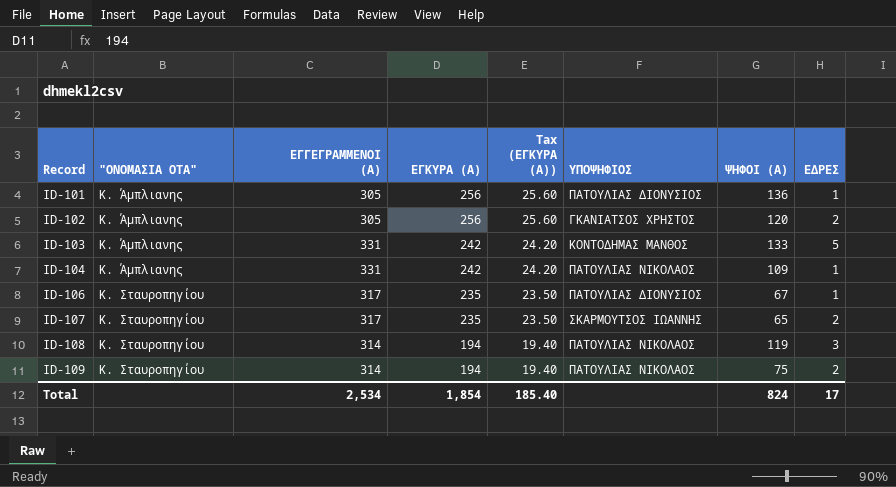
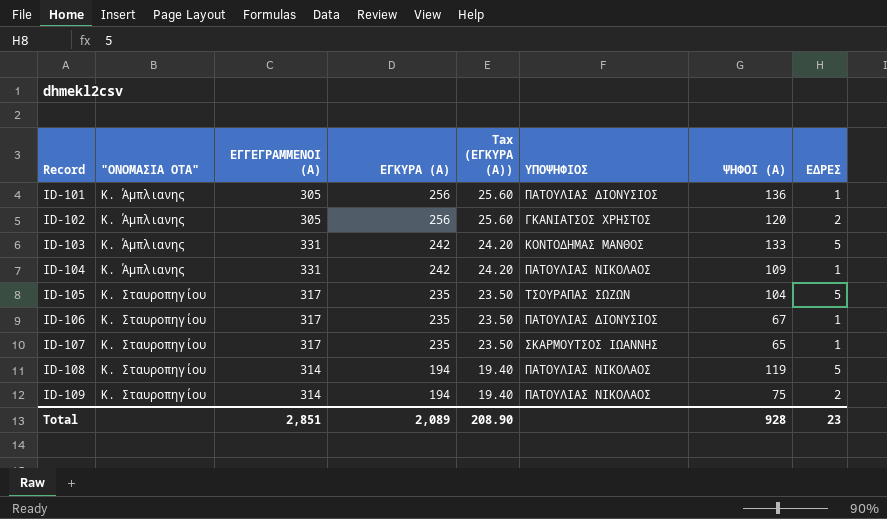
row ID-105: none -> Κ. Σταυροπηγίου | 317 | 235 | 23.50 | ΤΣΟΥΡΑΠΑΣ ΣΩΖΩΝ | 104 | 5
ID-107 | ΕΔΡΕΣ: 2 -> 1
ID-108 | ΕΔΡΕΣ: 3 -> 5
Total | ΕΓΓΕΓΡΑΜΜΕΝΟΙ (Α): 2,534 -> 2,851
Total | ΕΓΚΥΡΑ (Α): 1,854 -> 2,089
Total | Tax (ΕΓΚΥΡΑ (Α)): 185.40 -> 208.90
Total | ΨΗΦΟΙ (Α): 824 -> 928
Total | ΕΔΡΕΣ: 17 -> 23

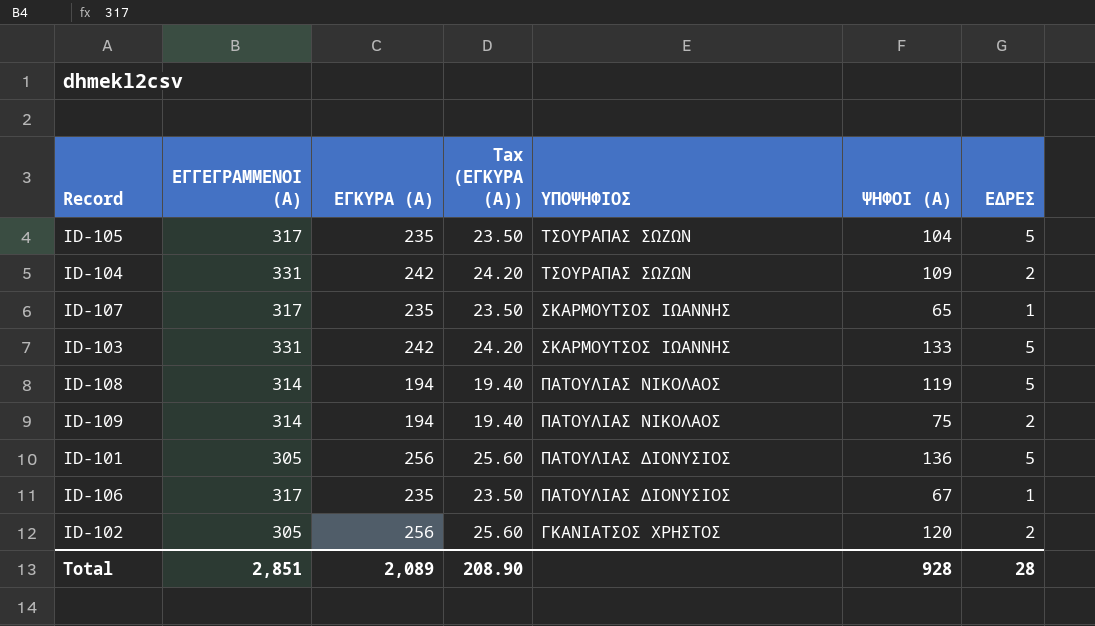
row order: Record ascending -> ΥΠΟΨΗΦΙΟΣ descending
column "ΟΝΟΜΑΣΙΑ ΟΤΑ" | position: 2 -> none
ID-104 | ΥΠΟΨΗΦΙΟΣ: ΠΑΤΟΥΛΙΑΣ ΝΙΚΟΛΑΟΣ -> ΤΣΟΥΡΑΠΑΣ ΣΩΖΩΝ
ID-104 | ΕΔΡΕΣ: 1 -> 2
ID-103 | ΥΠΟΨΗΦΙΟΣ: ΚΟΝΤΟΔΗΜΑΣ ΜΑΝΘΟΣ -> ΣΚΑΡΜΟΥΤΣΟΣ ΙΩΑΝΝΗΣ
ID-101 | ΕΔΡΕΣ: 1 -> 5
Total | ΕΔΡΕΣ: 23 -> 28

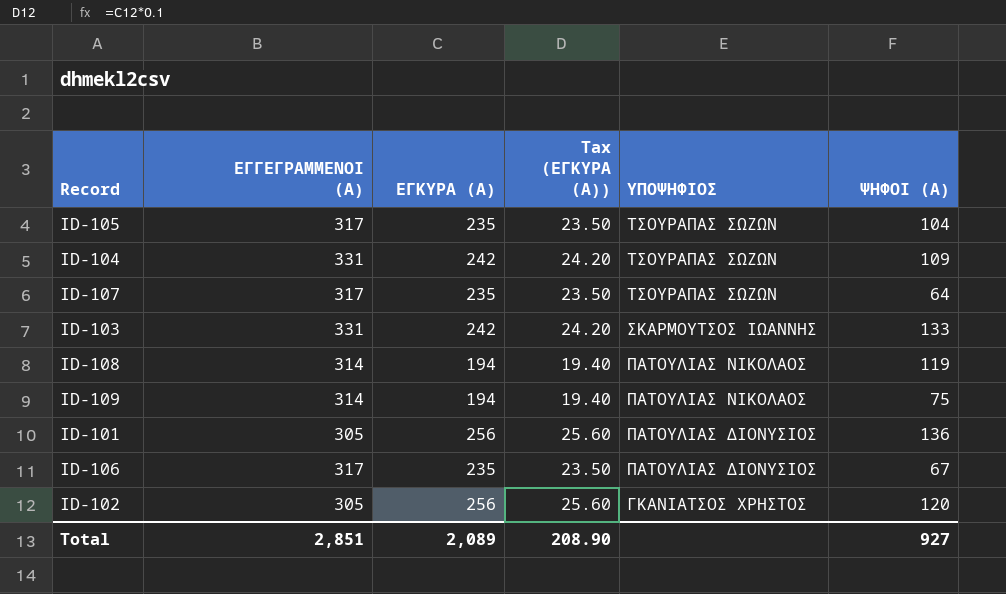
column ΕΔΡΕΣ | position: 7 -> none
ID-107 | ΥΠΟΨΗΦΙΟΣ: ΣΚΑΡΜΟΥΤΣΟΣ ΙΩΑΝΝΗΣ -> ΤΣΟΥΡΑΠΑΣ ΣΩΖΩΝ
ID-107 | ΨΗΦΟΙ (Α): 65 -> 64
Total | ΨΗΦΟΙ (Α): 928 -> 927

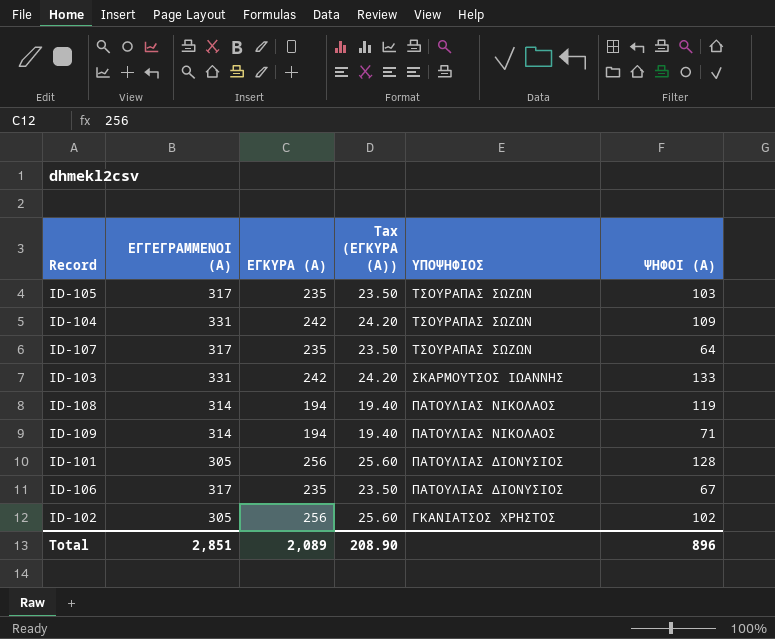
ID-105 | ΨΗΦΟΙ (Α): 104 -> 103
ID-109 | ΨΗΦΟΙ (Α): 75 -> 71
ID-101 | ΨΗΦΟΙ (Α): 136 -> 128
ID-102 | ΨΗΦΟΙ (Α): 120 -> 102
Total | ΨΗΦΟΙ (Α): 927 -> 896

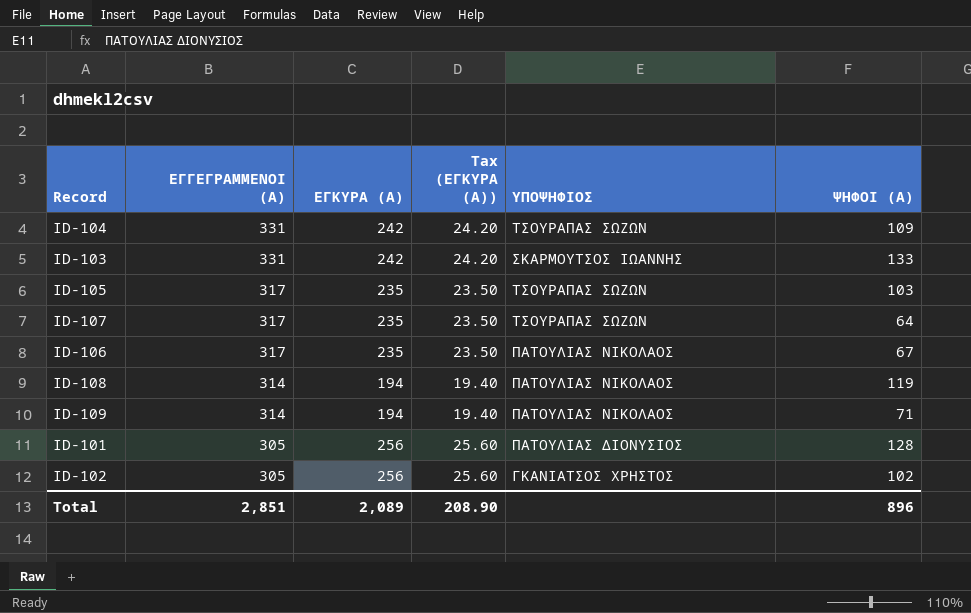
row order: ΥΠΟΨΗΦΙΟΣ descending -> ΕΓΓΕΓΡΑΜΜΕΝΟΙ (Α) descending
ID-106 | ΥΠΟΨΗΦΙΟΣ: ΠΑΤΟΥΛΙΑΣ ΔΙΟΝΥΣΙΟΣ -> ΠΑΤΟΥΛΙΑΣ ΝΙΚΟΛΑΟΣ

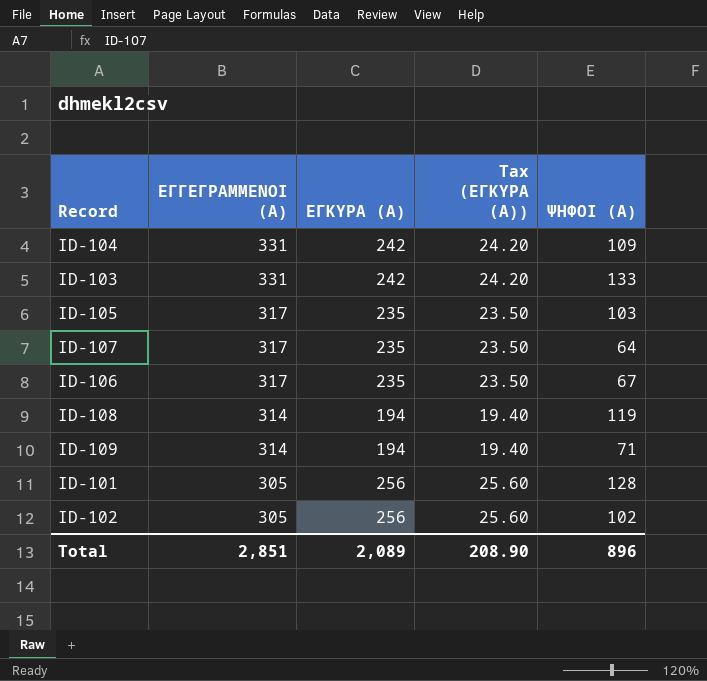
column ΥΠΟΨΗΦΙΟΣ | position: 5 -> none

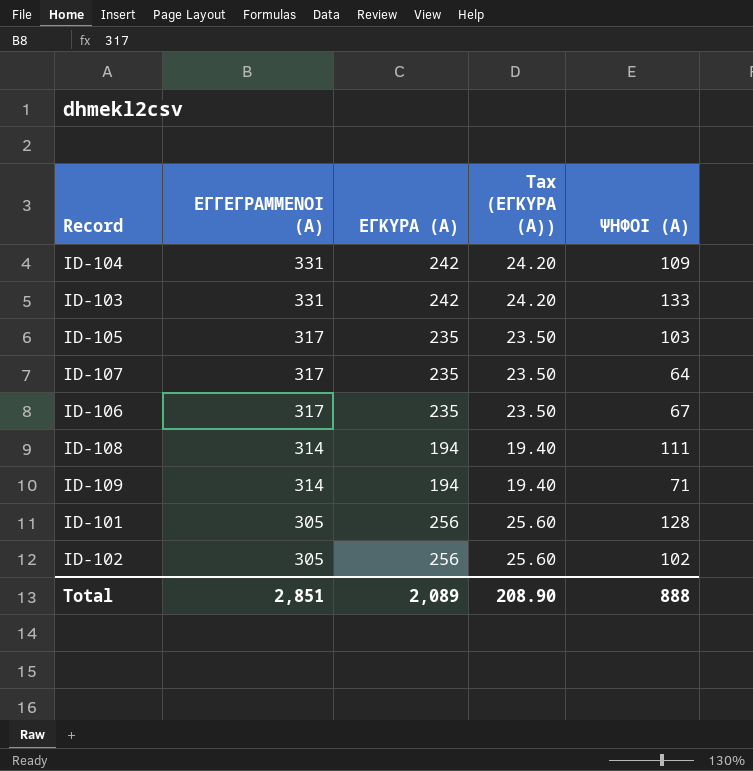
ID-108 | ΨΗΦΟΙ (Α): 119 -> 111
Total | ΨΗΦΟΙ (Α): 896 -> 888

